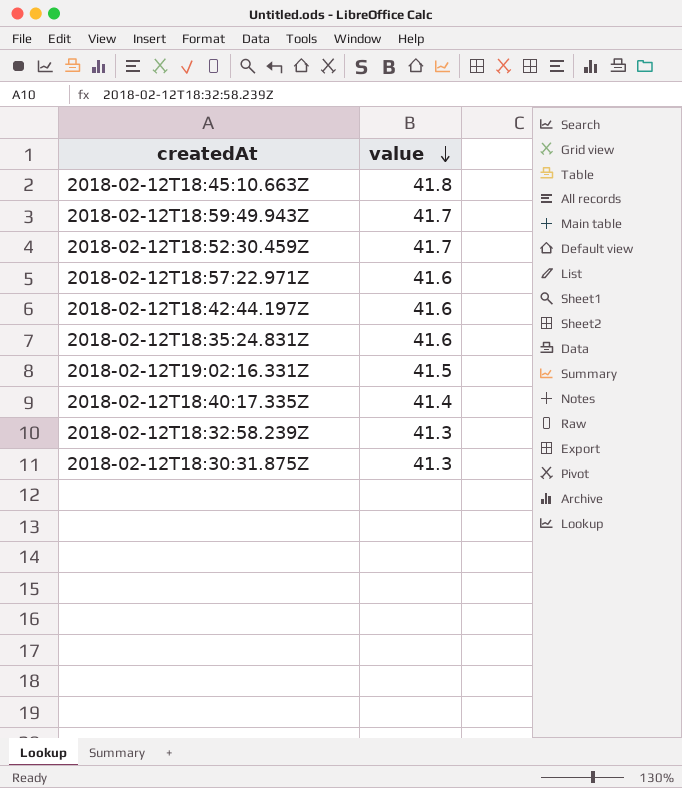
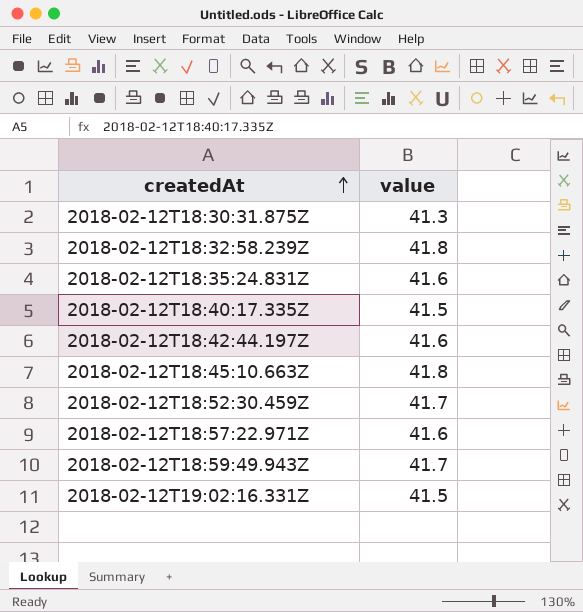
row order: value descending -> createdAt ascending
2018-02-12T18:32:58.239Z | value: 41.3 -> 41.8
2018-02-12T18:40:17.335Z | value: 41.4 -> 41.5

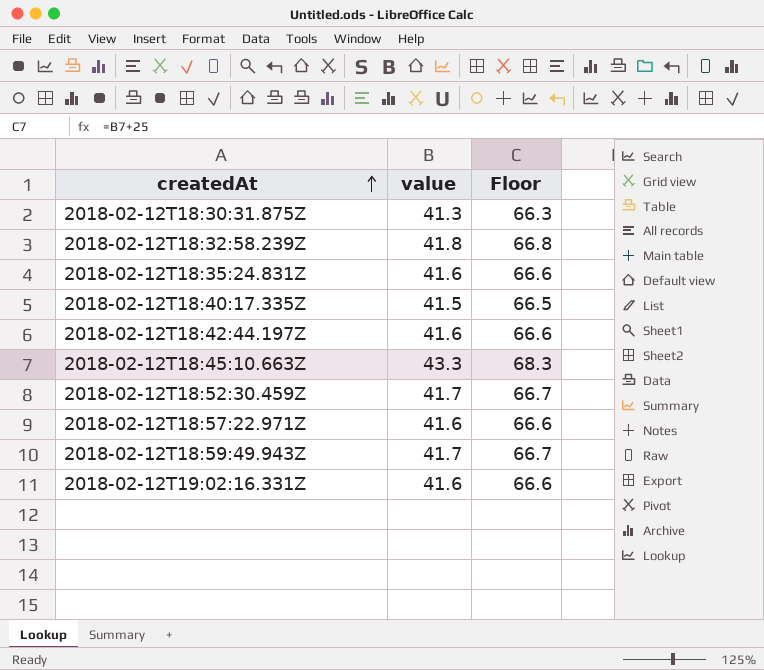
column Floor | formula: none -> [value] + 25
2018-02-12T18:45:10.663Z | value: 41.8 -> 43.3
2018-02-12T19:02:16.331Z | value: 41.5 -> 41.6

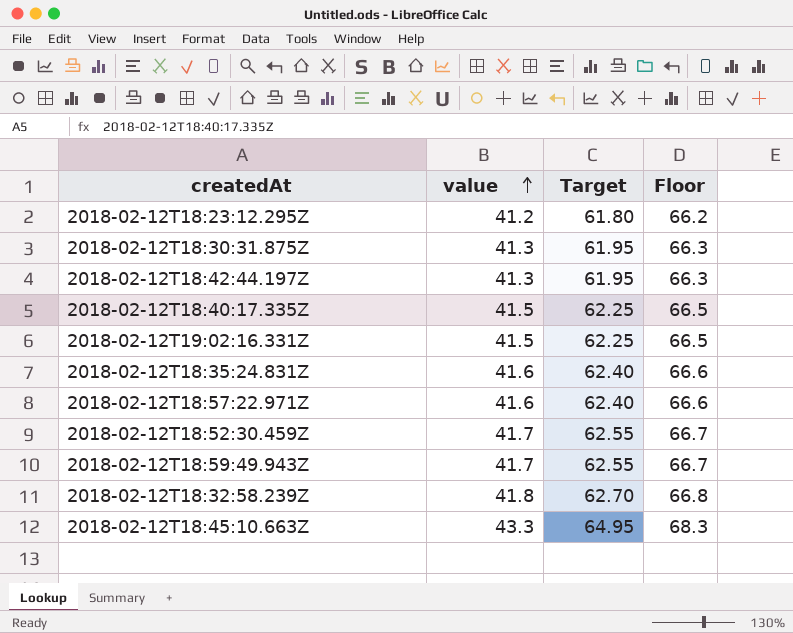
row order: createdAt ascending -> value ascending
column Target | formula: none -> [value] * 1.5
row 2018-02-12T18:23:12.295Z: none -> 41.2 | 61.80 | 66.2
2018-02-12T18:42:44.197Z | value: 41.6 -> 41.3
2018-02-12T18:42:44.197Z | Floor: 66.6 -> 66.3
2018-02-12T19:02:16.331Z | value: 41.6 -> 41.5
2018-02-12T19:02:16.331Z | Floor: 66.6 -> 66.5

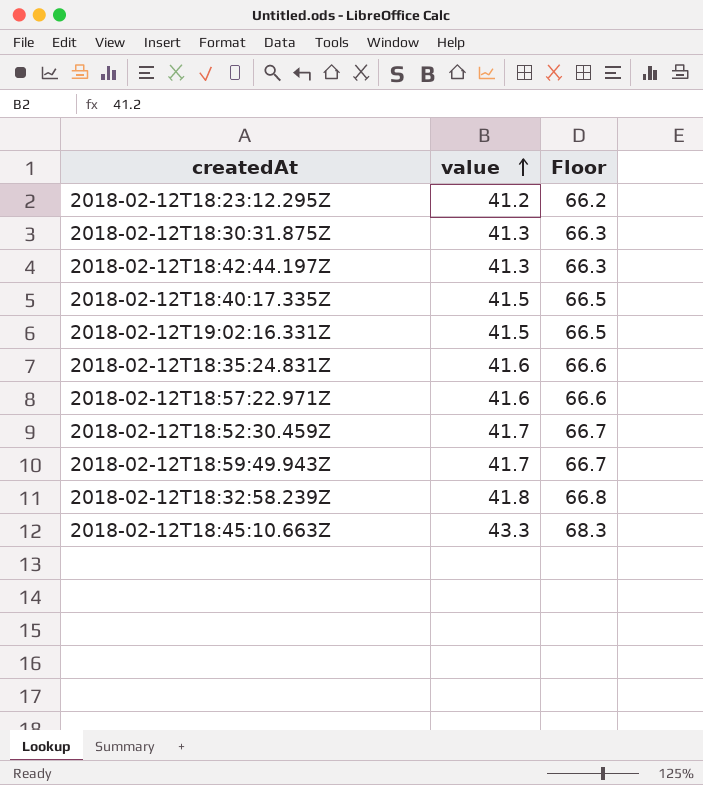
column Target | formula: [value] * 1.5 -> none

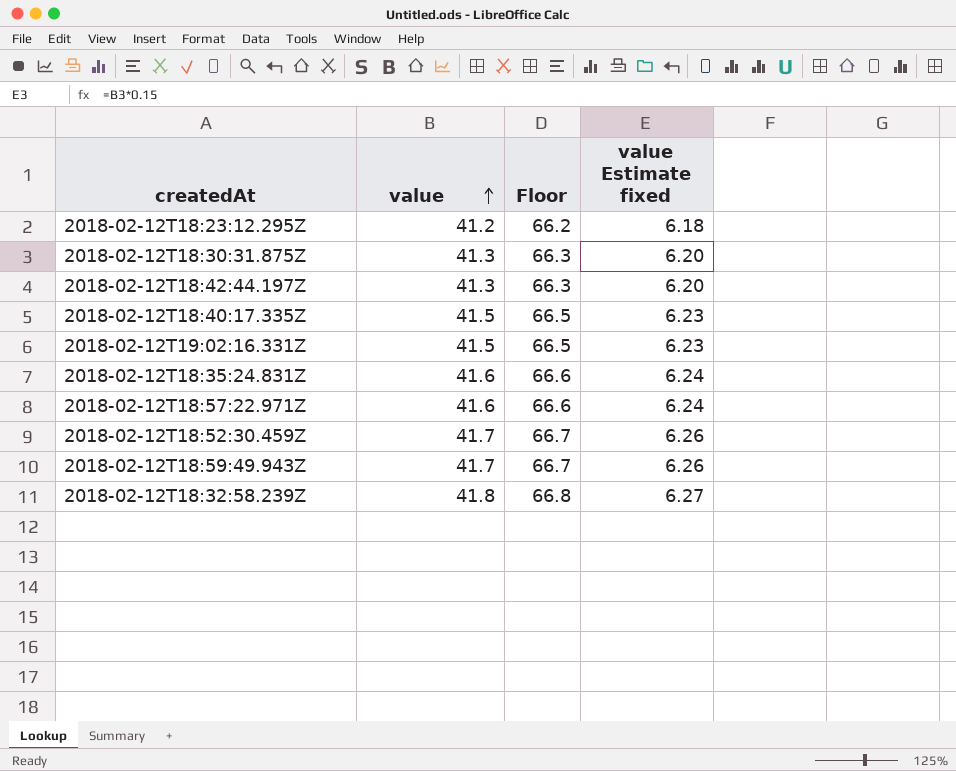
column value Estimate fixed | formula: none -> [value] * 0.15
row 2018-02-12T18:45:10.663Z: 43.3 | 68.3 -> none

